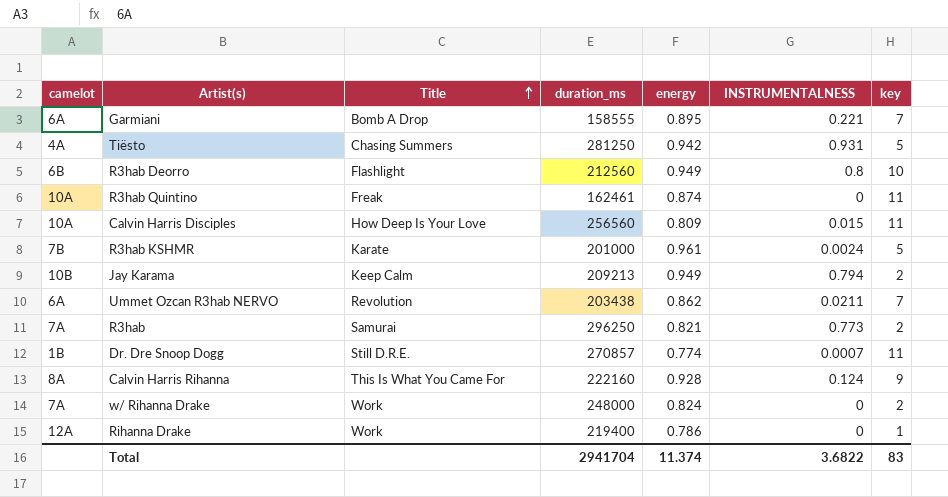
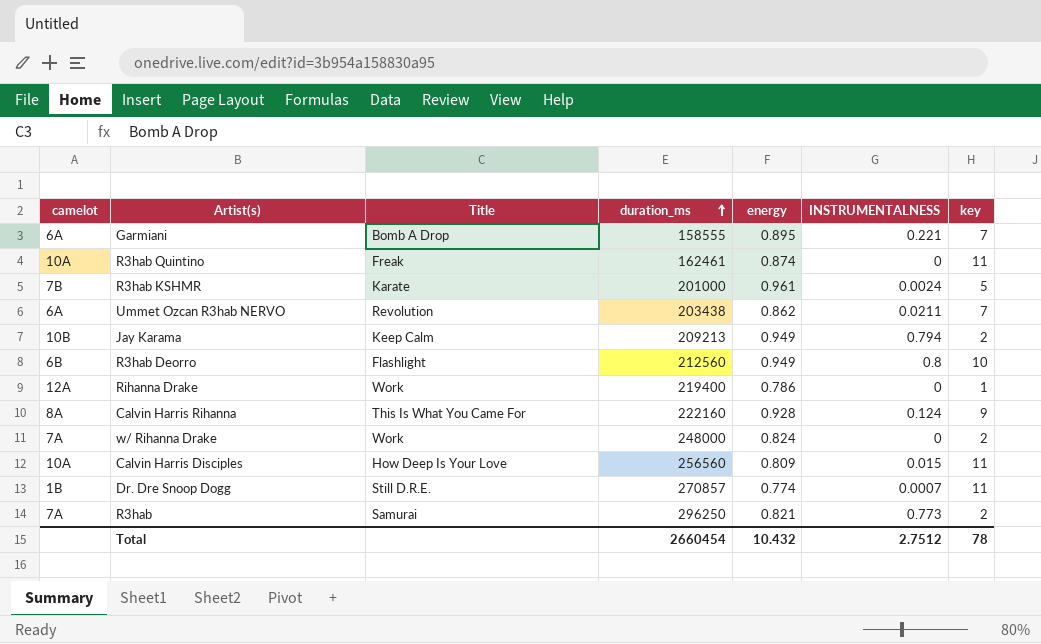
row order: Title ascending -> duration_ms ascending
row Tiësto: 4A | Chasing Summers | 281250 | 0.942 | 0.931 | 5 -> none
Total | duration_ms: 2941704 -> 2660454
Total | energy: 11.374 -> 10.432
Total | INSTRUMENTALNESS: 3.6822 -> 2.7512
Total | key: 83 -> 78

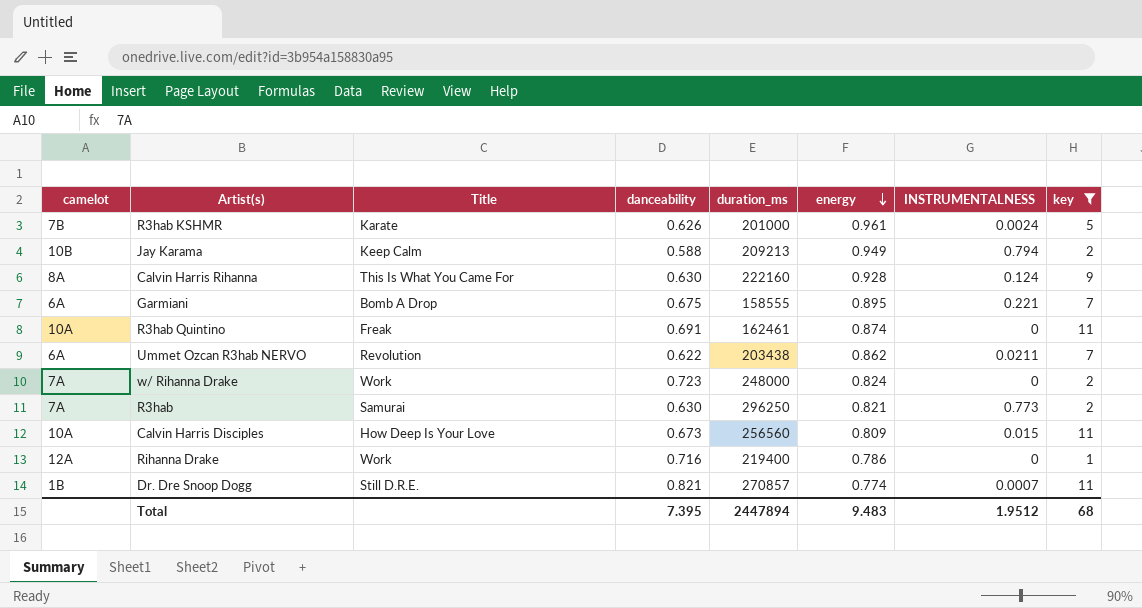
filter: none -> key != 10
row order: duration_ms ascending -> energy descending
column danceability | position: none -> 4
Total | duration_ms: 2660454 -> 2447894
Total | energy: 10.432 -> 9.483
Total | INSTRUMENTALNESS: 2.7512 -> 1.9512
Total | key: 78 -> 68

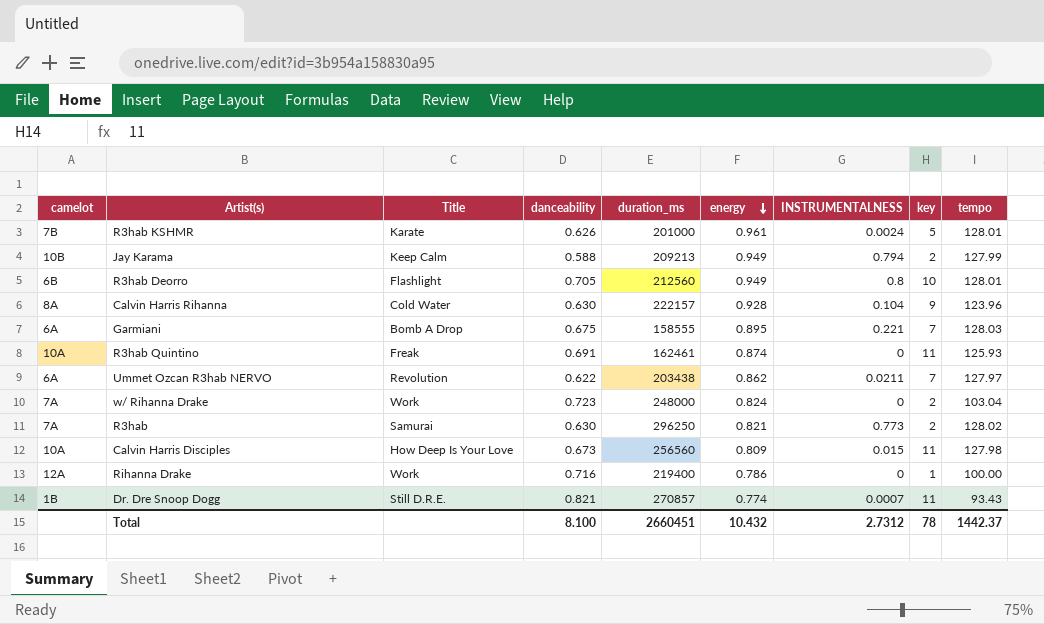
filter: key != 10 -> none
column tempo | position: none -> 9
Calvin Harris Rihanna | Title: This Is What You Came For -> Cold Water
Calvin Harris Rihanna | duration_ms: 222160 -> 222157
Calvin Harris Rihanna | INSTRUMENTALNESS: 0.124 -> 0.104
Total | danceability: 7.395 -> 8.100
Total | duration_ms: 2447894 -> 2660451
Total | energy: 9.483 -> 10.432
Total | INSTRUMENTALNESS: 1.9512 -> 2.7312
Total | key: 68 -> 78

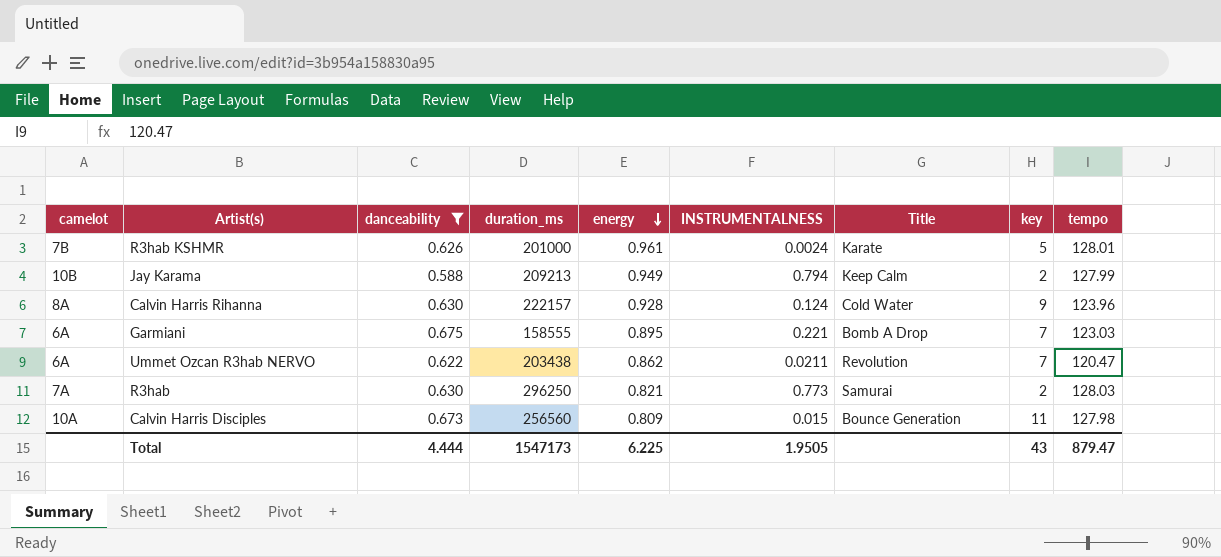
filter: none -> danceability <= 0.675
column Title | position: 3 -> 7
Calvin Harris Rihanna | INSTRUMENTALNESS: 0.104 -> 0.124
Garmiani | tempo: 128.03 -> 123.03
Ummet Ozcan R3hab NERVO | tempo: 127.97 -> 120.47
R3hab | tempo: 128.02 -> 128.03
Calvin Harris Disciples | Title: How Deep Is Your Love -> Bounce Generation
Total | danceability: 8.100 -> 4.444
Total | duration_ms: 2660451 -> 1547173
Total | energy: 10.432 -> 6.225
Total | INSTRUMENTALNESS: 2.7312 -> 1.9505
Total | key: 78 -> 43
Total | tempo: 1442.37 -> 879.47

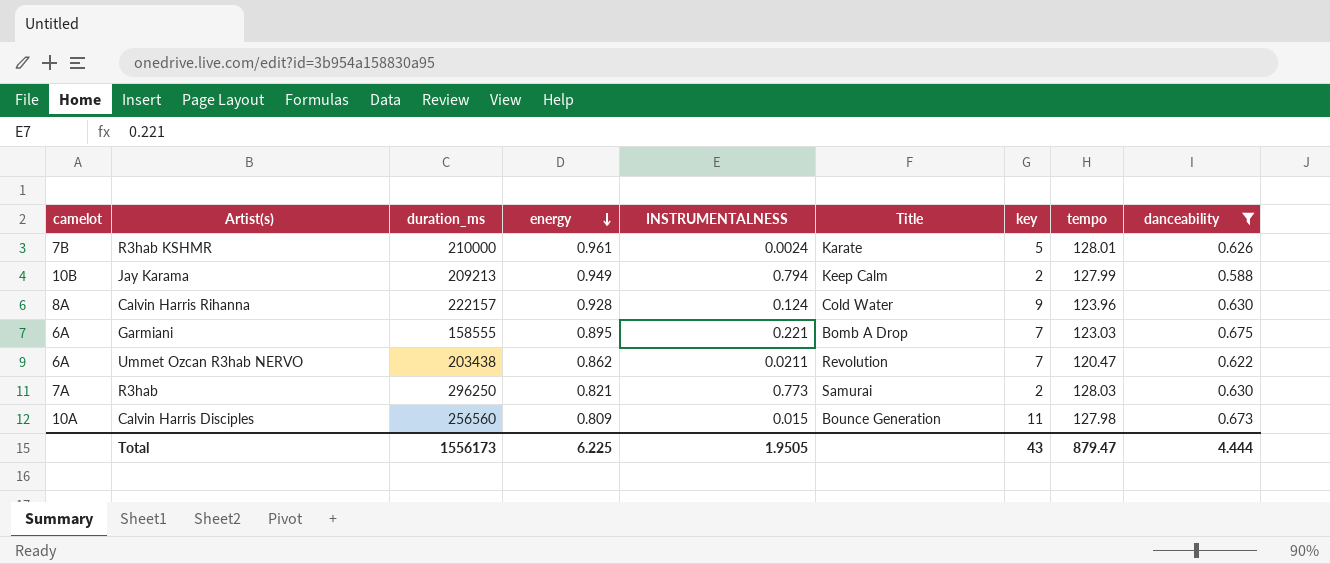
column danceability | position: 3 -> 9
R3hab KSHMR | duration_ms: 201000 -> 210000
Total | duration_ms: 1547173 -> 1556173

